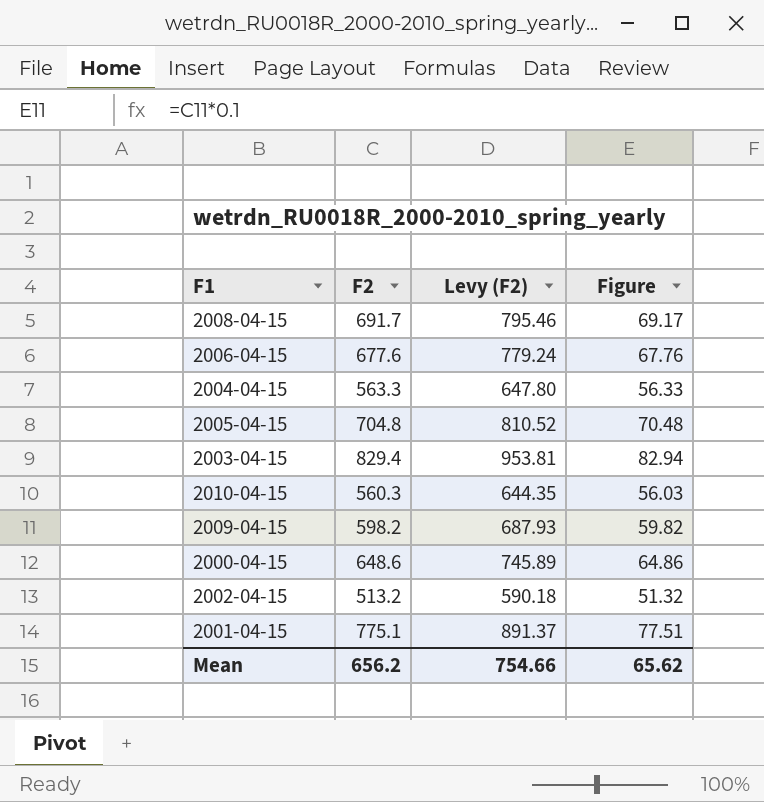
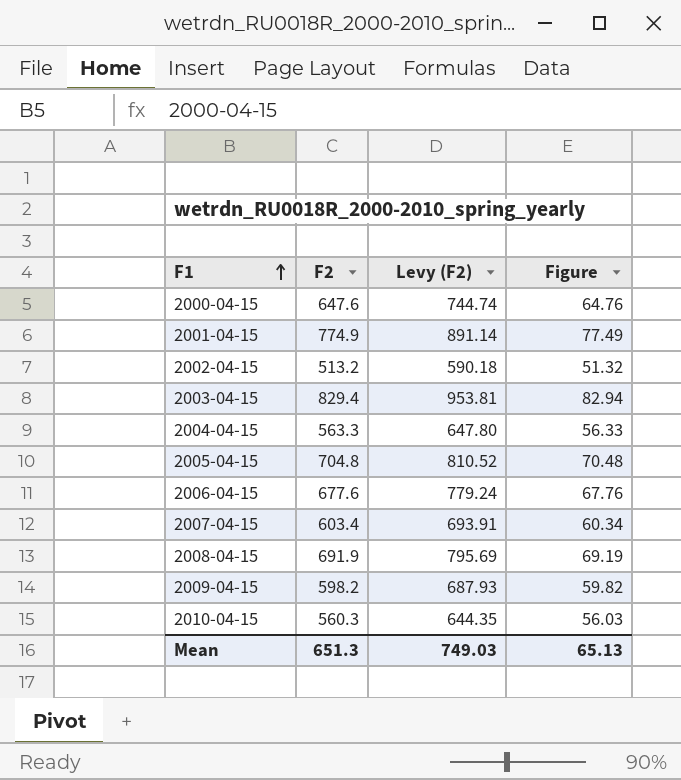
row order: none -> F1 ascending
2000-04-15 | F2: 648.6 -> 647.6
2000-04-15 | Levy (F2): 745.89 -> 744.74
2000-04-15 | Figure: 64.86 -> 64.76
2001-04-15 | F2: 775.1 -> 774.9
2001-04-15 | Levy (F2): 891.37 -> 891.14
2001-04-15 | Figure: 77.51 -> 77.49
row 2007-04-15: none -> 603.4 | 693.91 | 60.34
2008-04-15 | F2: 691.7 -> 691.9
2008-04-15 | Levy (F2): 795.46 -> 795.69
2008-04-15 | Figure: 69.17 -> 69.19
Mean | F2: 656.2 -> 651.3
Mean | Levy (F2): 754.66 -> 749.03
Mean | Figure: 65.62 -> 65.13

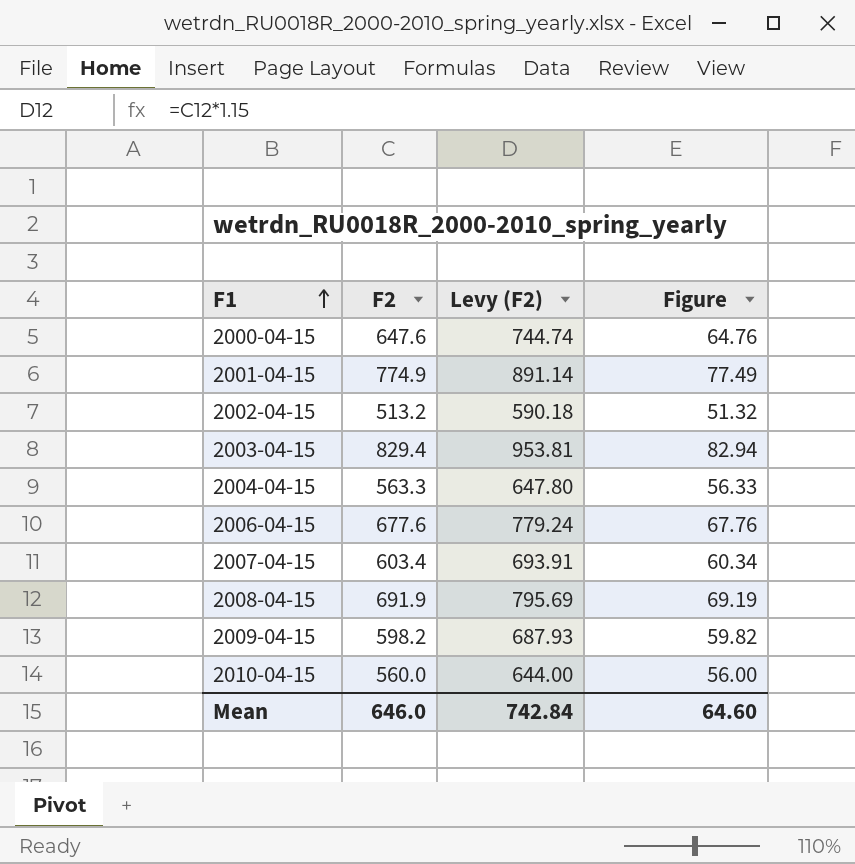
row 2005-04-15: 704.8 | 810.52 | 70.48 -> none
2010-04-15 | F2: 560.3 -> 560.0
2010-04-15 | Levy (F2): 644.35 -> 644.00
2010-04-15 | Figure: 56.03 -> 56.00
Mean | F2: 651.3 -> 646.0
Mean | Levy (F2): 749.03 -> 742.84
Mean | Figure: 65.13 -> 64.60

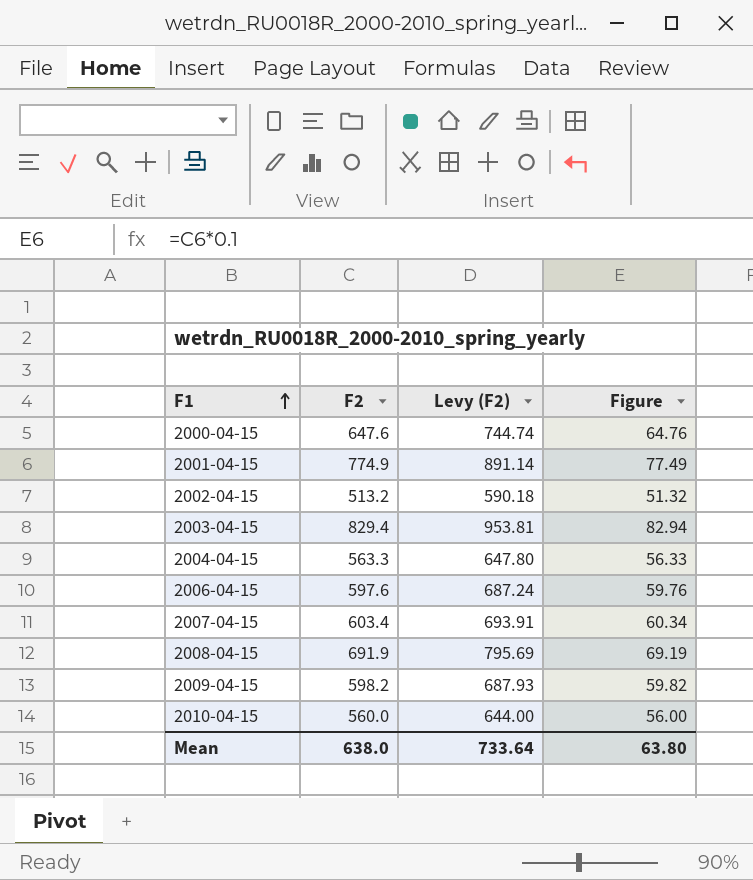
2006-04-15 | F2: 677.6 -> 597.6
2006-04-15 | Levy (F2): 779.24 -> 687.24
2006-04-15 | Figure: 67.76 -> 59.76
Mean | F2: 646.0 -> 638.0
Mean | Levy (F2): 742.84 -> 733.64
Mean | Figure: 64.60 -> 63.80

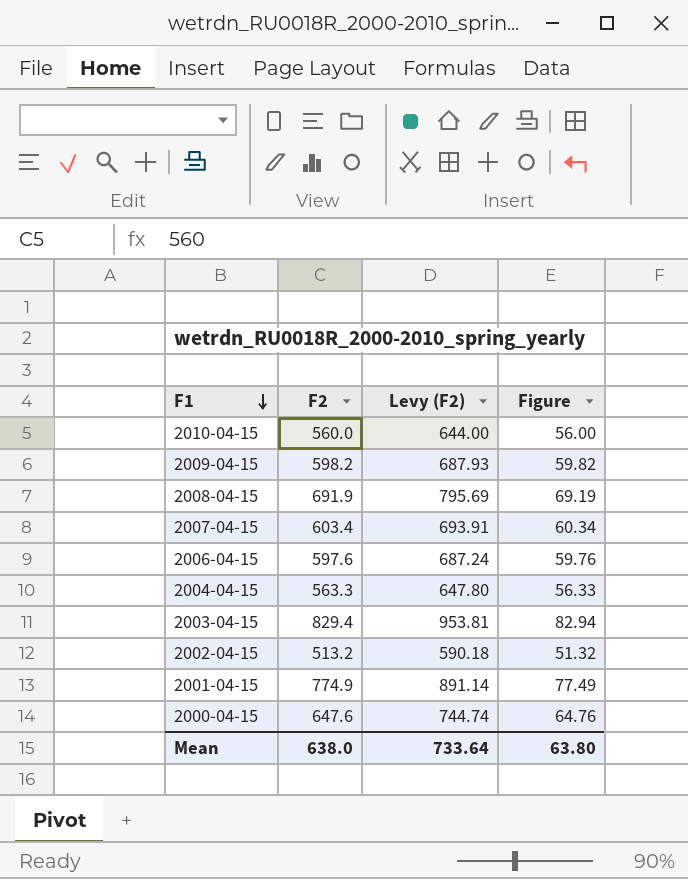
row order: F1 ascending -> F1 descending

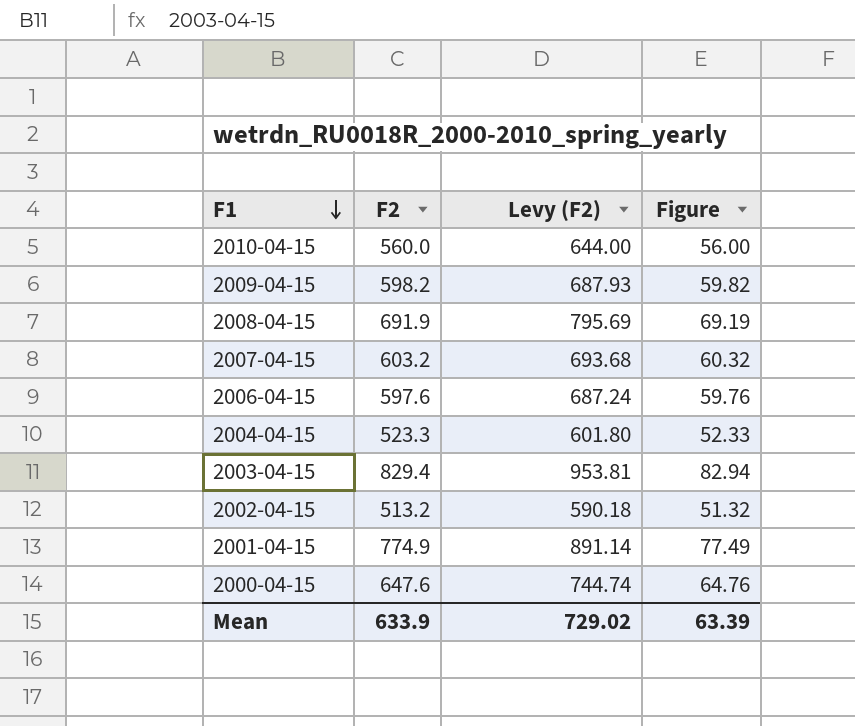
2007-04-15 | F2: 603.4 -> 603.2
2007-04-15 | Levy (F2): 693.91 -> 693.68
2007-04-15 | Figure: 60.34 -> 60.32
2004-04-15 | F2: 563.3 -> 523.3
2004-04-15 | Levy (F2): 647.80 -> 601.80
2004-04-15 | Figure: 56.33 -> 52.33
Mean | F2: 638.0 -> 633.9
Mean | Levy (F2): 733.64 -> 729.02
Mean | Figure: 63.80 -> 63.39

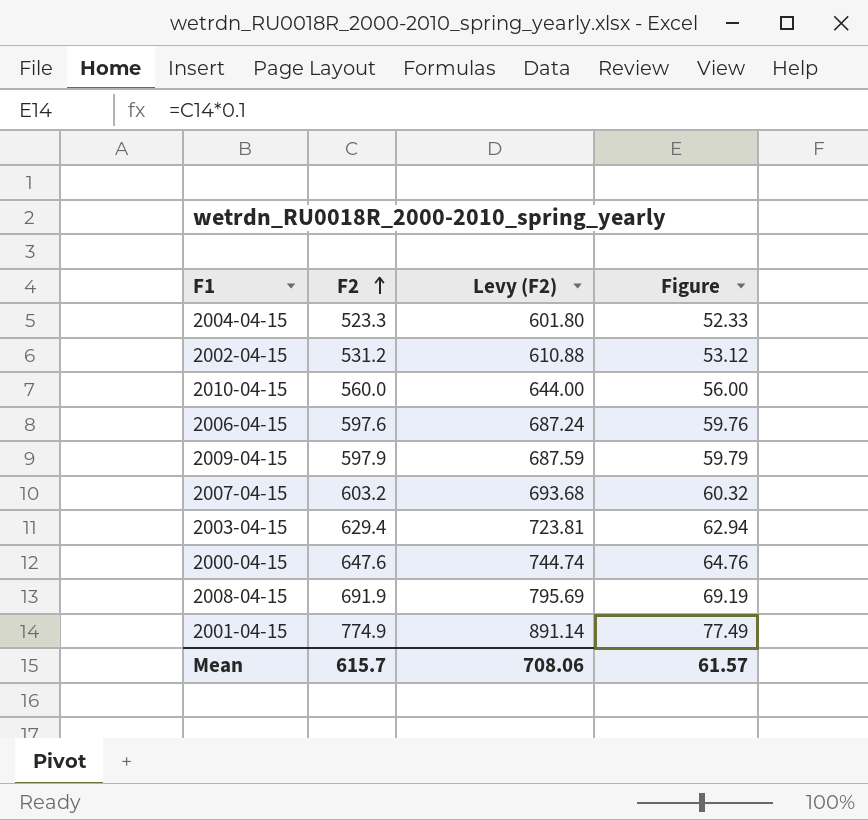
row order: F1 descending -> F2 ascending
2002-04-15 | F2: 513.2 -> 531.2
2002-04-15 | Levy (F2): 590.18 -> 610.88
2002-04-15 | Figure: 51.32 -> 53.12
2009-04-15 | F2: 598.2 -> 597.9
2009-04-15 | Levy (F2): 687.93 -> 687.59
2009-04-15 | Figure: 59.82 -> 59.79
2003-04-15 | F2: 829.4 -> 629.4
2003-04-15 | Levy (F2): 953.81 -> 723.81
2003-04-15 | Figure: 82.94 -> 62.94
Mean | F2: 633.9 -> 615.7
Mean | Levy (F2): 729.02 -> 708.06
Mean | Figure: 63.39 -> 61.57

